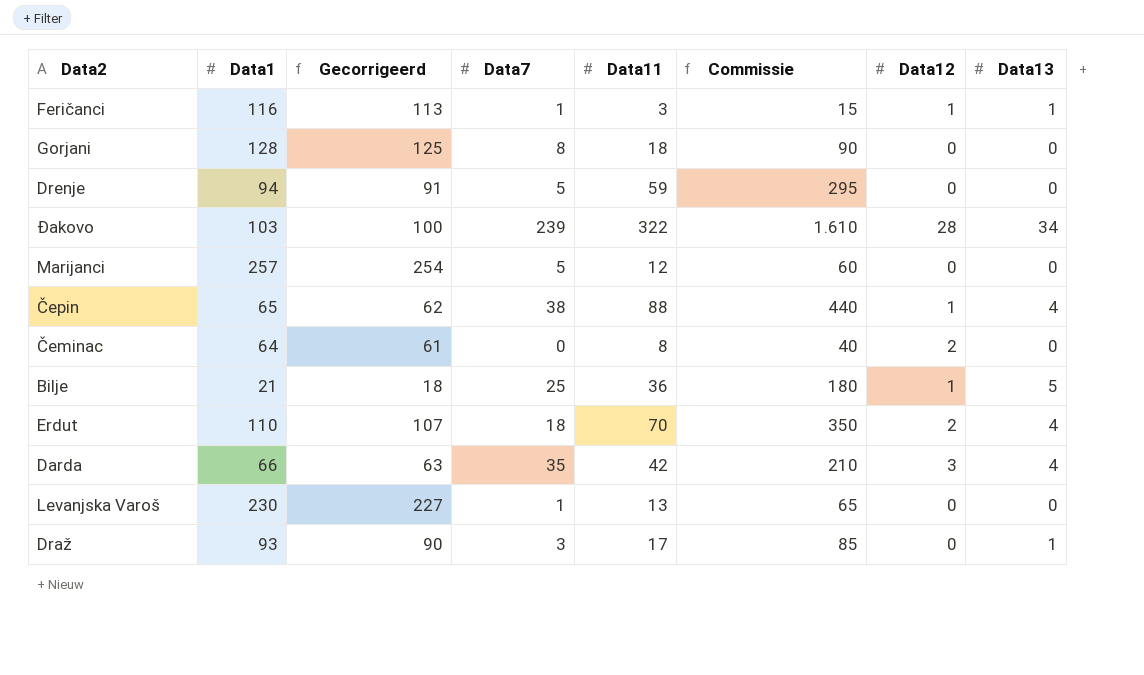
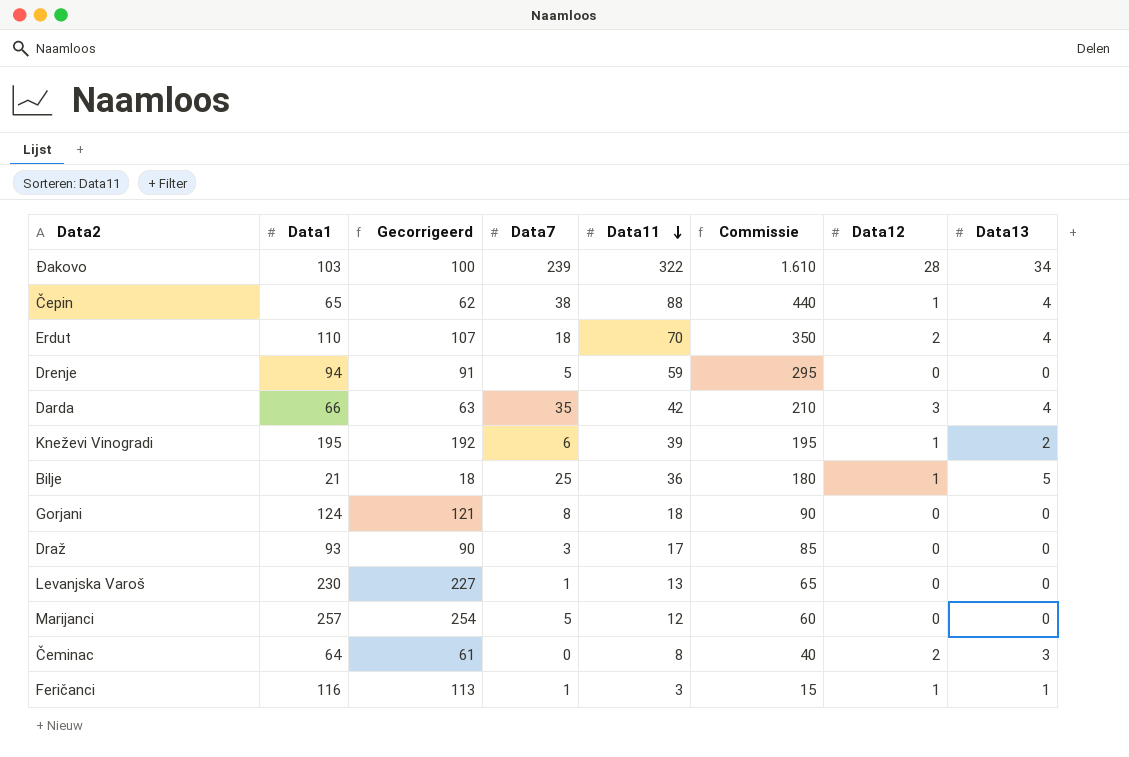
row order: none -> Data11 descending
row Kneževi Vinogradi: none -> 195 | 192 | 6 | 39 | 195 | 1 | 2
Gorjani | Data1: 128 -> 124
Gorjani | Gecorrigeerd: 125 -> 121
Draž | Data13: 1 -> 0
Čeminac | Data13: 0 -> 3

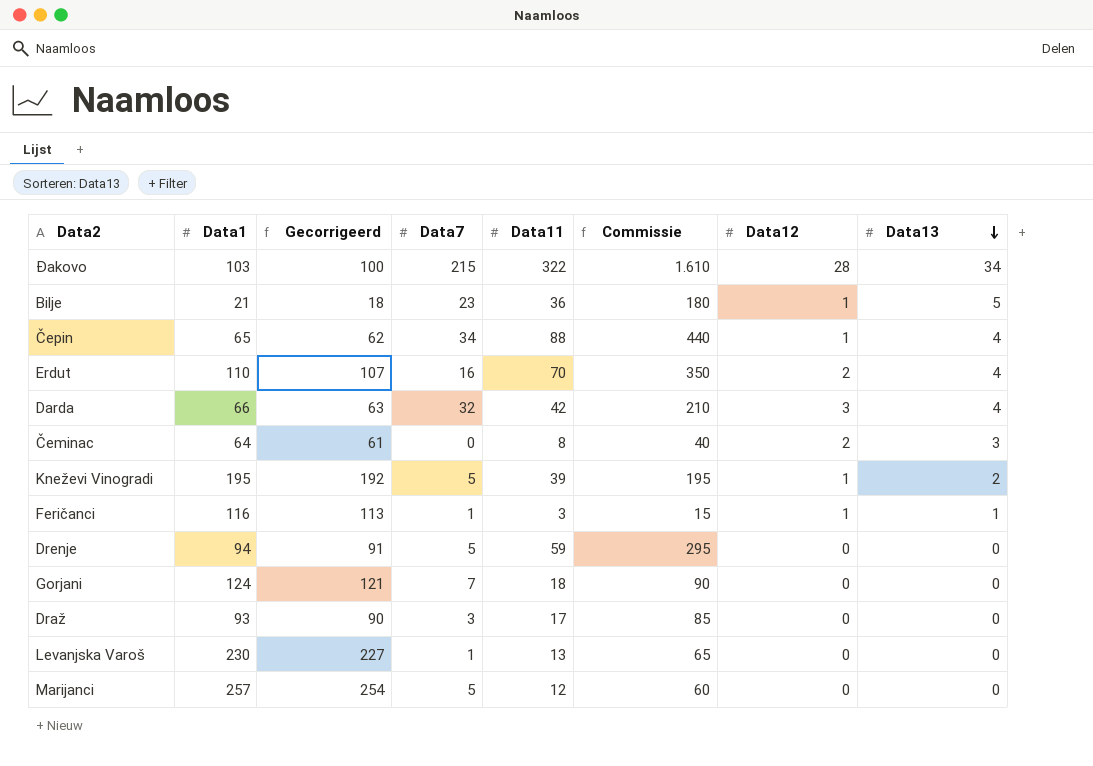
row order: Data11 descending -> Data13 descending
Đakovo | Data7: 239 -> 215
Bilje | Data7: 25 -> 23
Čepin | Data7: 38 -> 34
Erdut | Data7: 18 -> 16
Darda | Data7: 35 -> 32
Kneževi Vinogradi | Data7: 6 -> 5
Gorjani | Data7: 8 -> 7

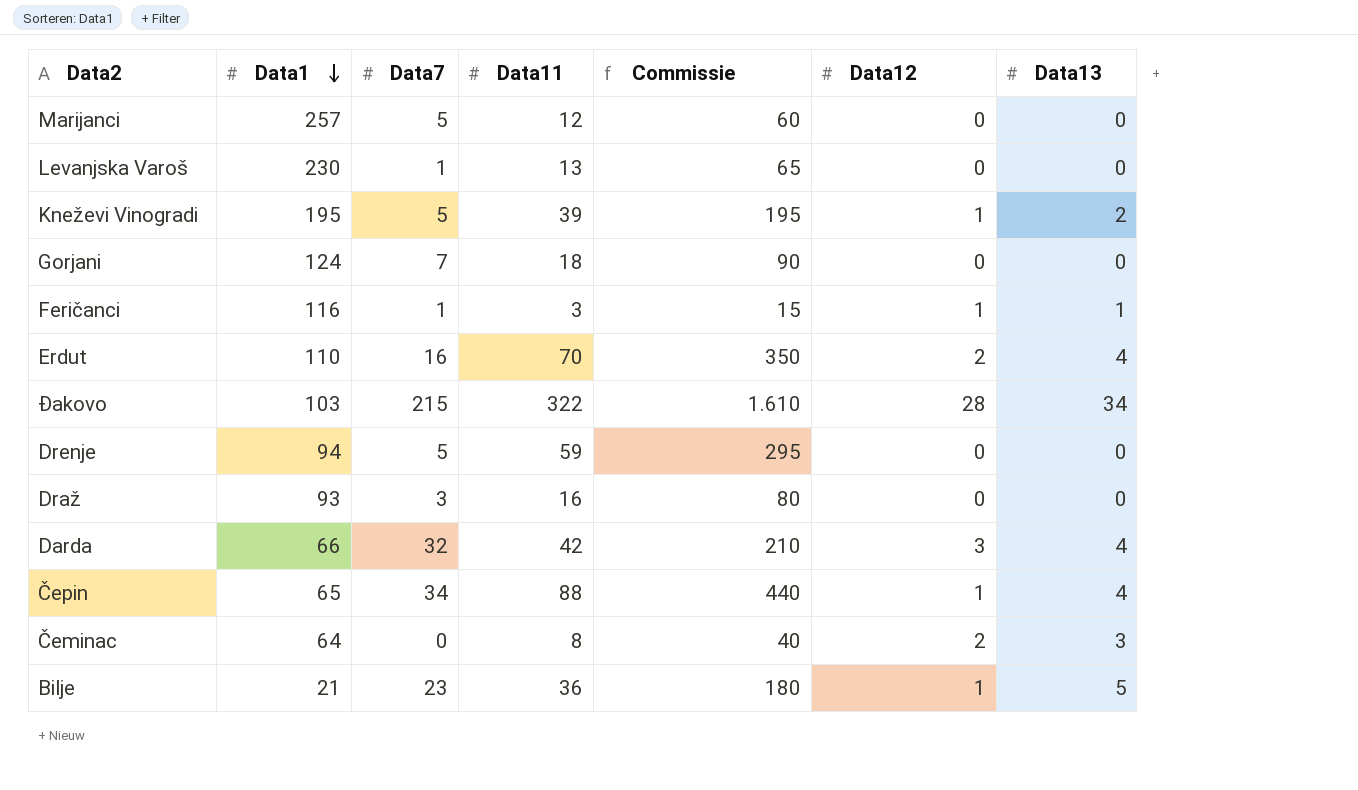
row order: Data13 descending -> Data1 descending
column Gecorrigeerd | formula: [Data1] - 3 -> none
Draž | Data11: 17 -> 16
Draž | Commissie: 85 -> 80

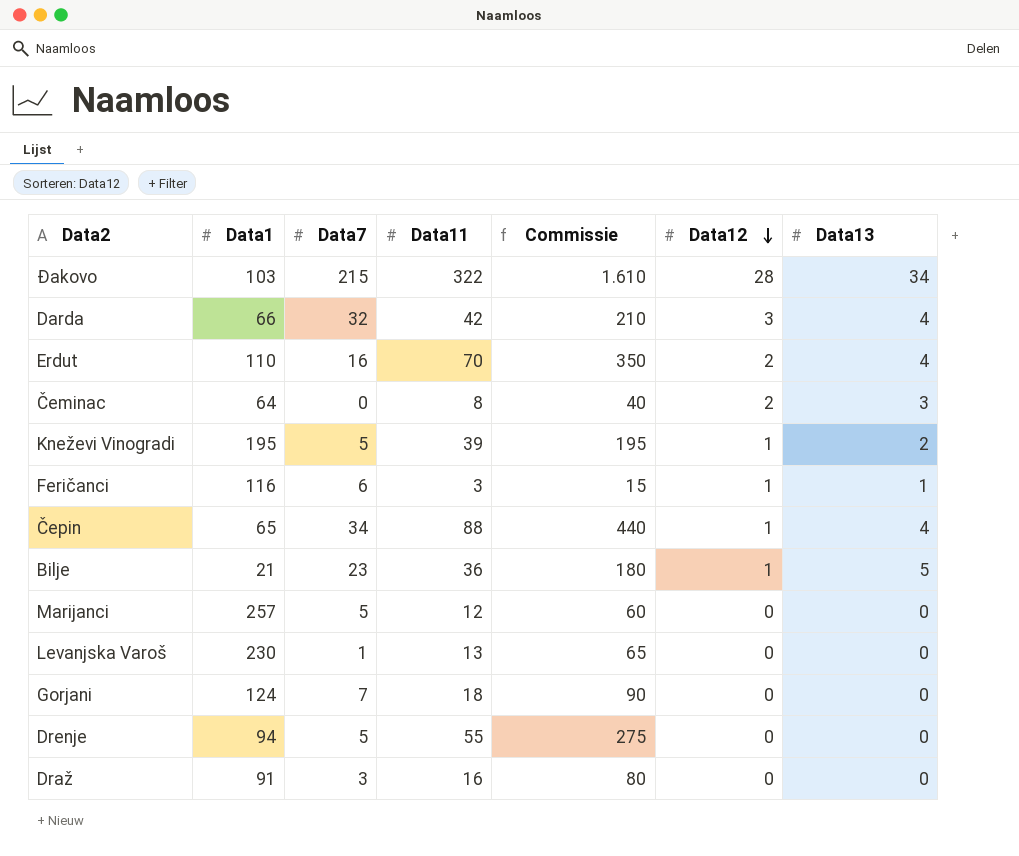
row order: Data1 descending -> Data12 descending
Feričanci | Data7: 1 -> 6
Drenje | Data11: 59 -> 55
Drenje | Commissie: 295 -> 275
Draž | Data1: 93 -> 91

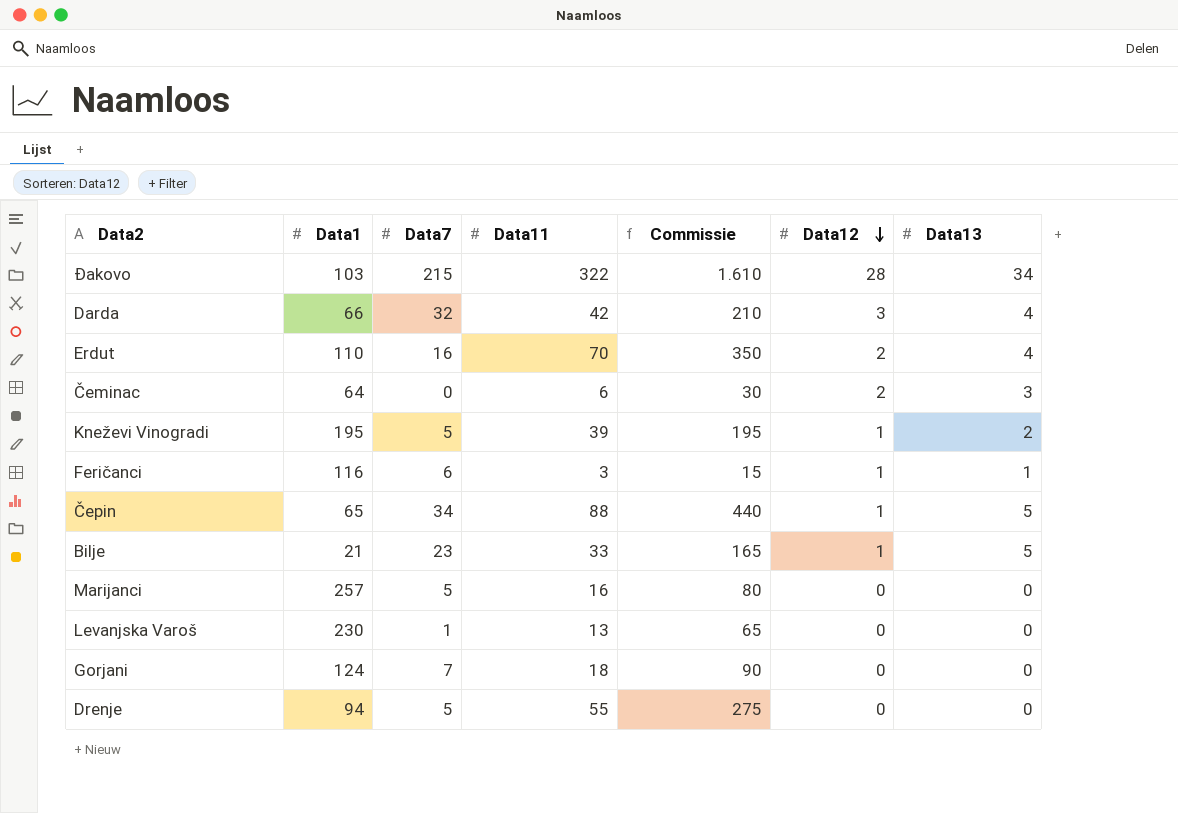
row Draž: 91 | 3 | 16 | 80 | 0 | 0 -> none
Čeminac | Data11: 8 -> 6
Čeminac | Commissie: 40 -> 30
Čepin | Data13: 4 -> 5
Bilje | Data11: 36 -> 33
Bilje | Commissie: 180 -> 165
Marijanci | Data11: 12 -> 16
Marijanci | Commissie: 60 -> 80

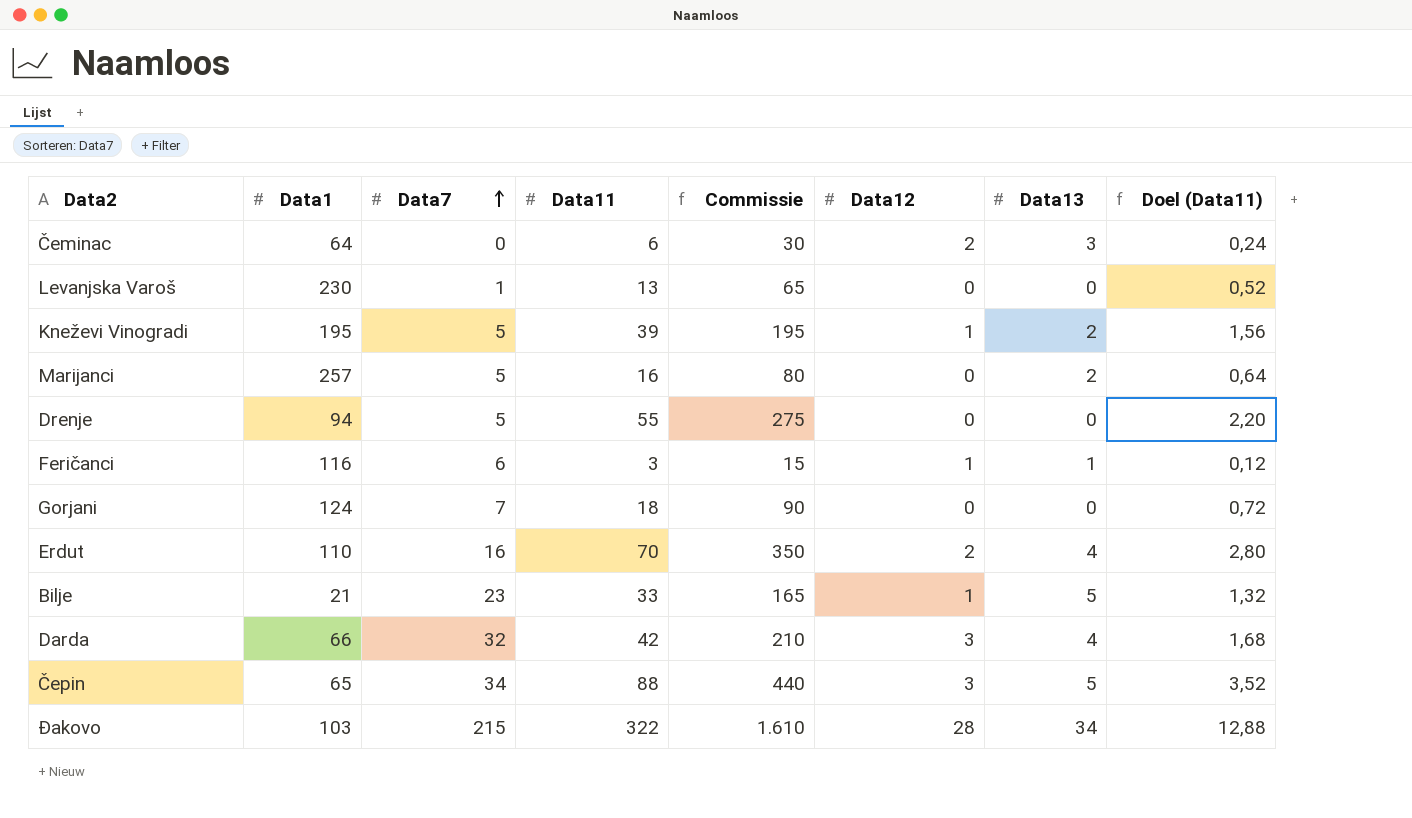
row order: Data12 descending -> Data7 ascending
column Doel (Data11) | formula: none -> [Data11] * 0,04
Marijanci | Data13: 0 -> 2
Čepin | Data12: 1 -> 3

